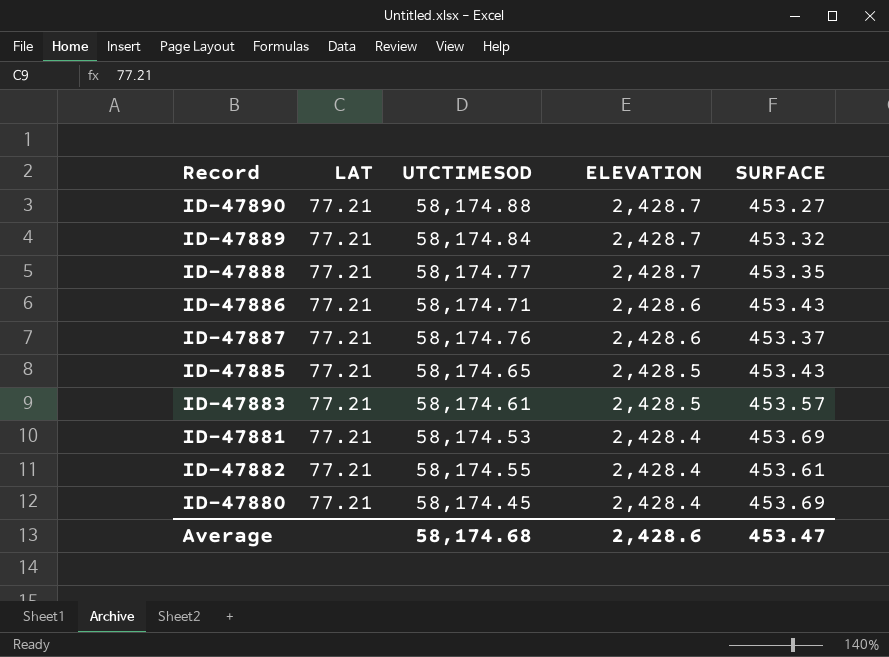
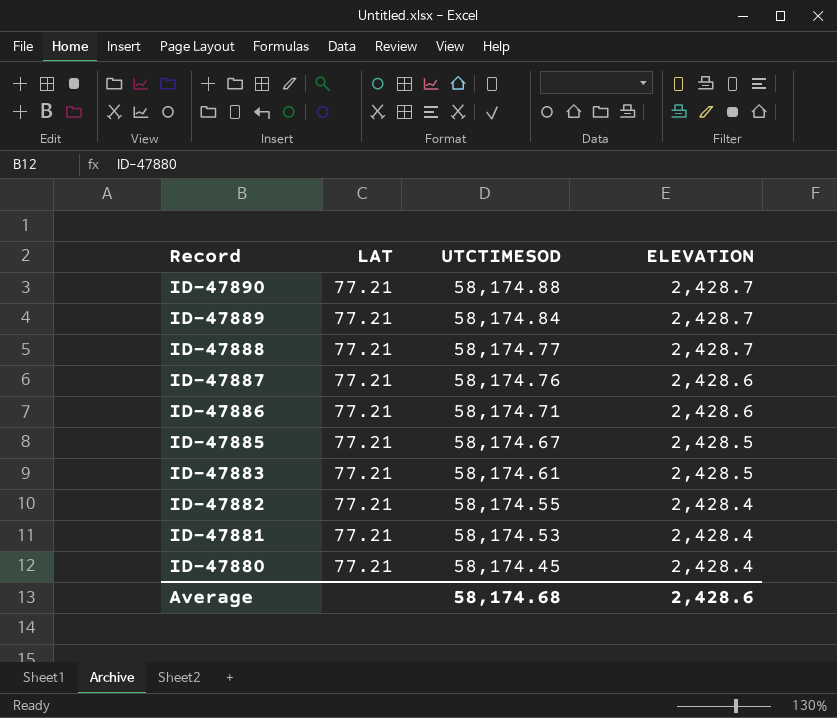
row order: ELEVATION descending -> Record descending
column SURFACE | position: 5 -> none
ID-47885 | UTCTIMESOD: 58,174.65 -> 58,174.67

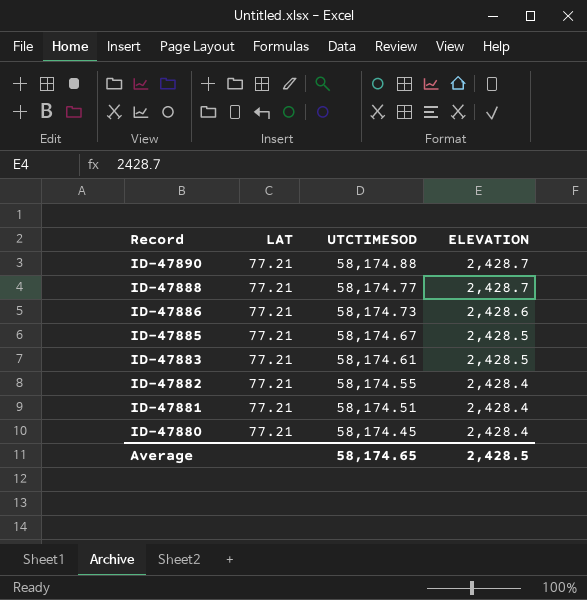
row ID-47889: 77.21 | 58,174.84 | 2,428.7 -> none
row ID-47887: 77.21 | 58,174.76 | 2,428.6 -> none
ID-47886 | UTCTIMESOD: 58,174.71 -> 58,174.73
ID-47881 | UTCTIMESOD: 58,174.53 -> 58,174.51
Average | UTCTIMESOD: 58,174.68 -> 58,174.65
Average | ELEVATION: 2,428.6 -> 2,428.5

